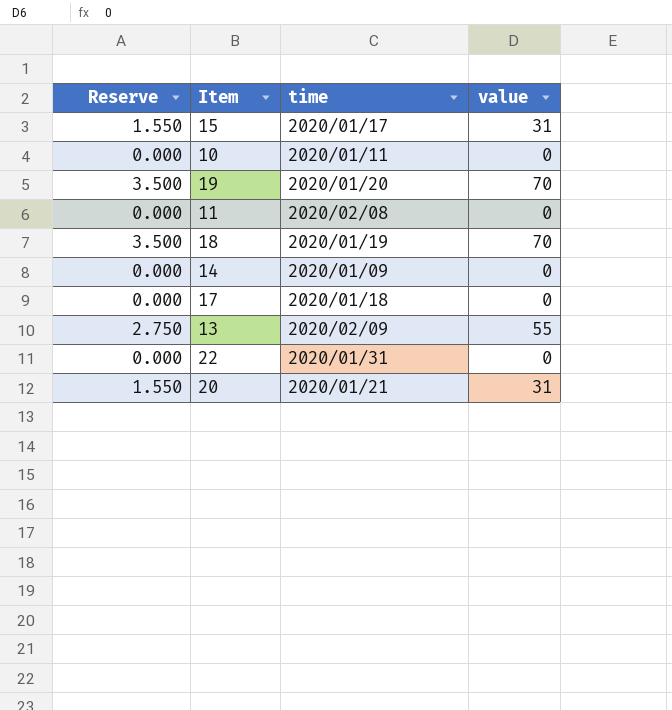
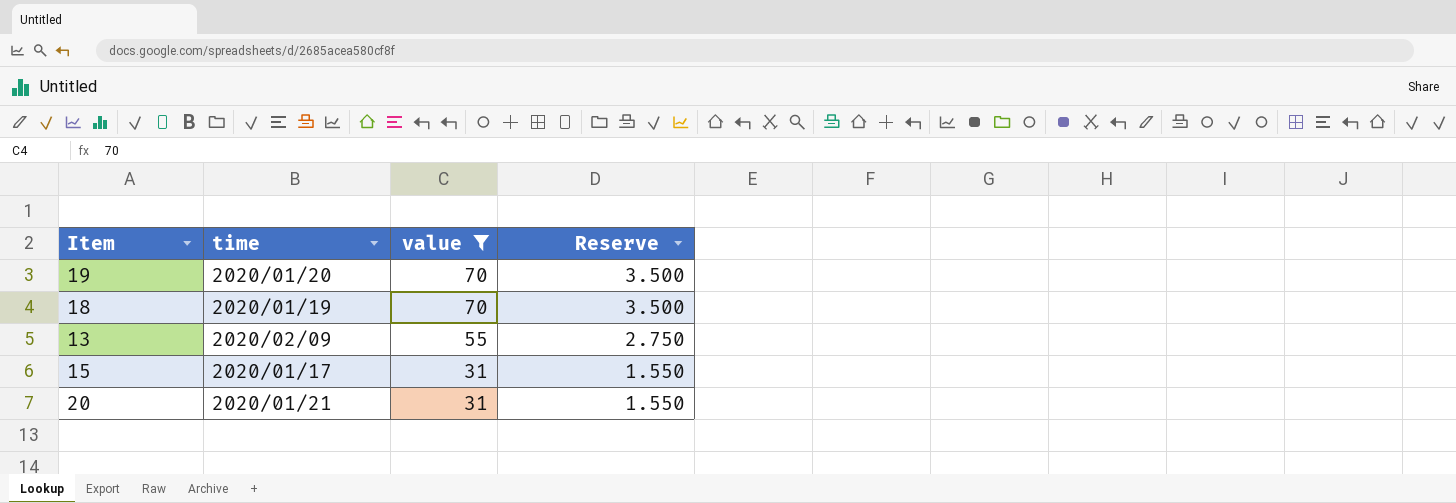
filter: none -> value != 0
row order: none -> value descending
column Reserve | position: 1 -> 4

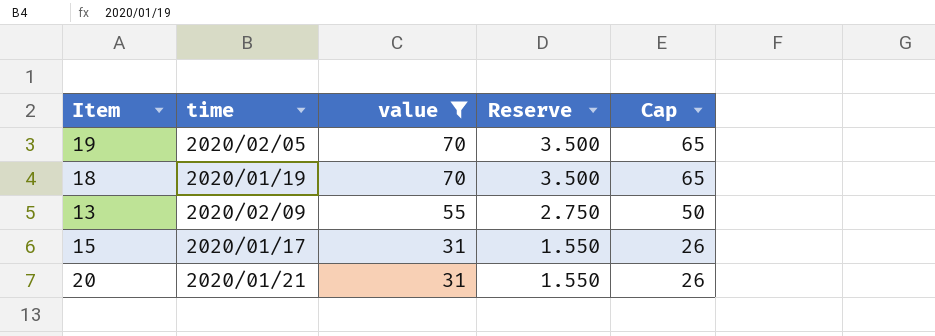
column Cap | formula: none -> [value] - 5
19 | time: 2020/01/20 -> 2020/02/05

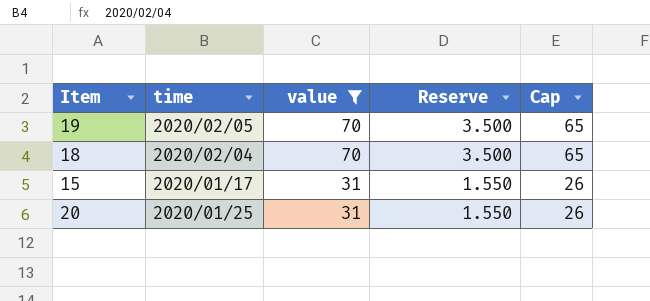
row 13: 2020/02/09 | 55 | 2.750 | 50 -> none
18 | time: 2020/01/19 -> 2020/02/04
20 | time: 2020/01/21 -> 2020/01/25

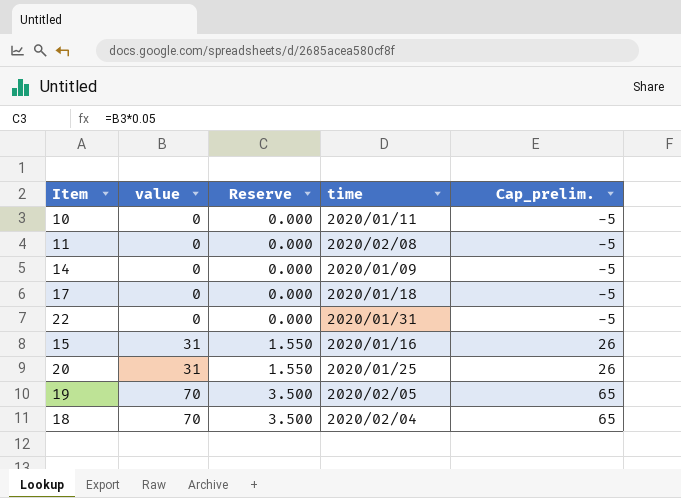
filter: value != 0 -> none
row order: value descending -> value ascending
column time | position: 2 -> 4
column name: Cap -> Cap_prelim.
15 | time: 2020/01/17 -> 2020/01/16

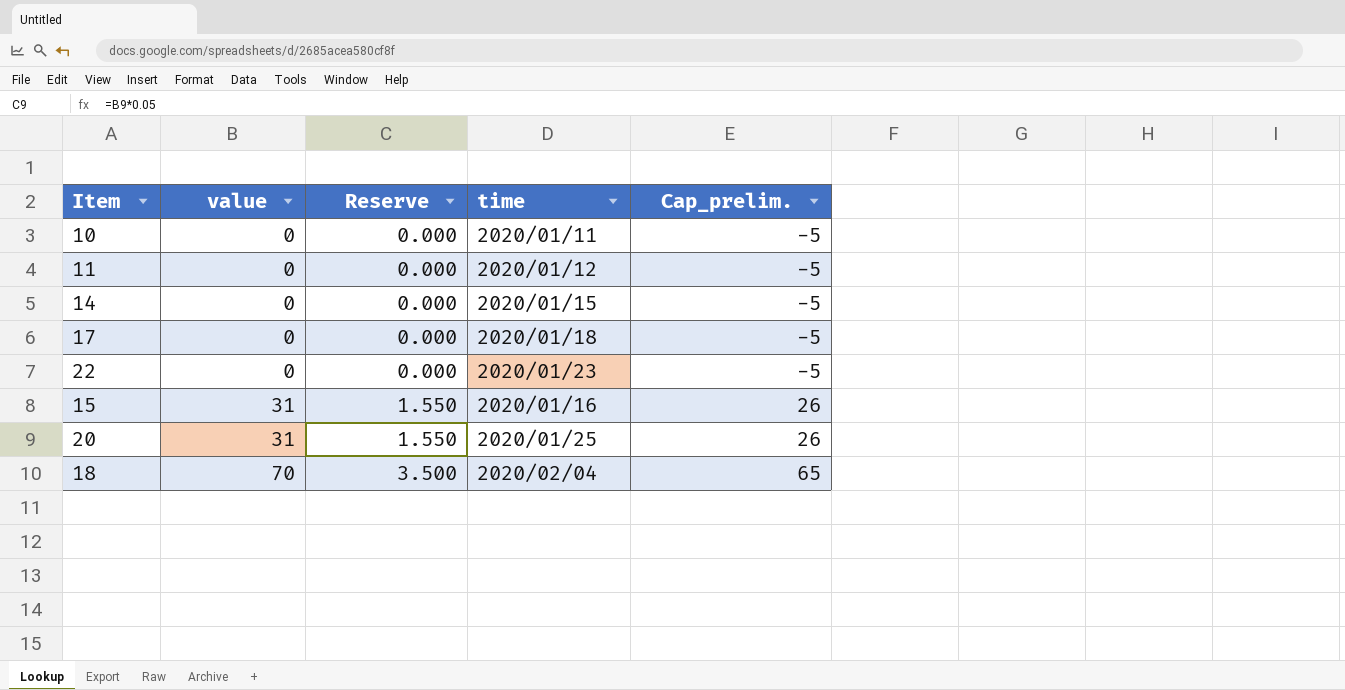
row 19: 70 | 3.500 | 2020/02/05 | 65 -> none
11 | time: 2020/02/08 -> 2020/01/12
14 | time: 2020/01/09 -> 2020/01/15
22 | time: 2020/01/31 -> 2020/01/23

